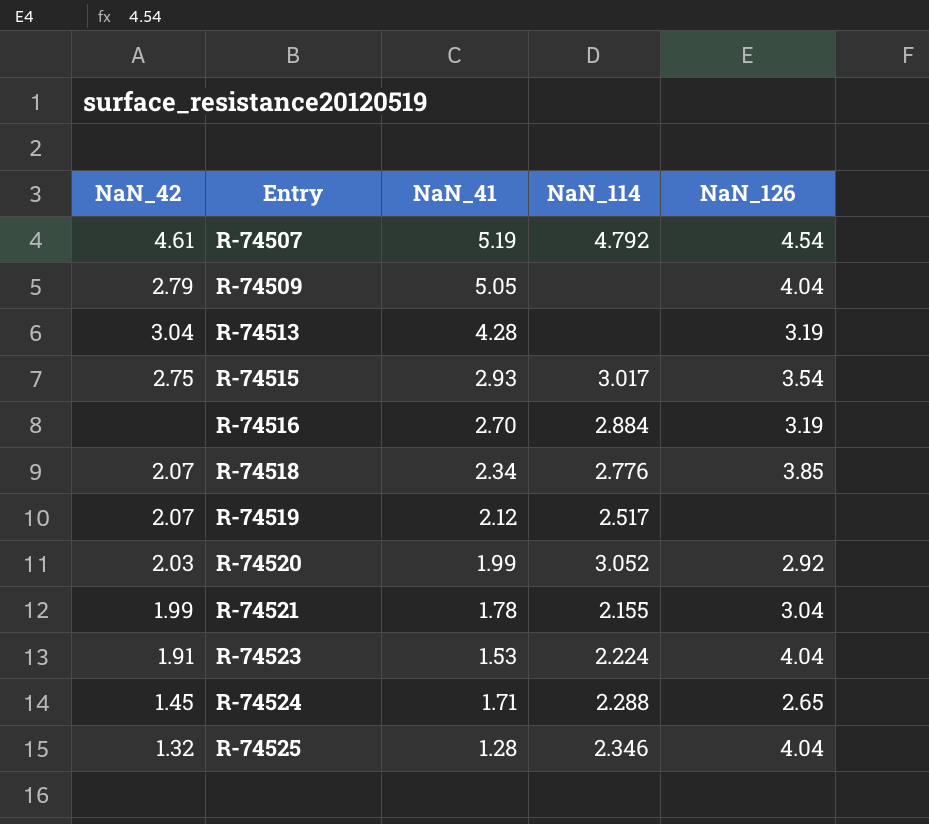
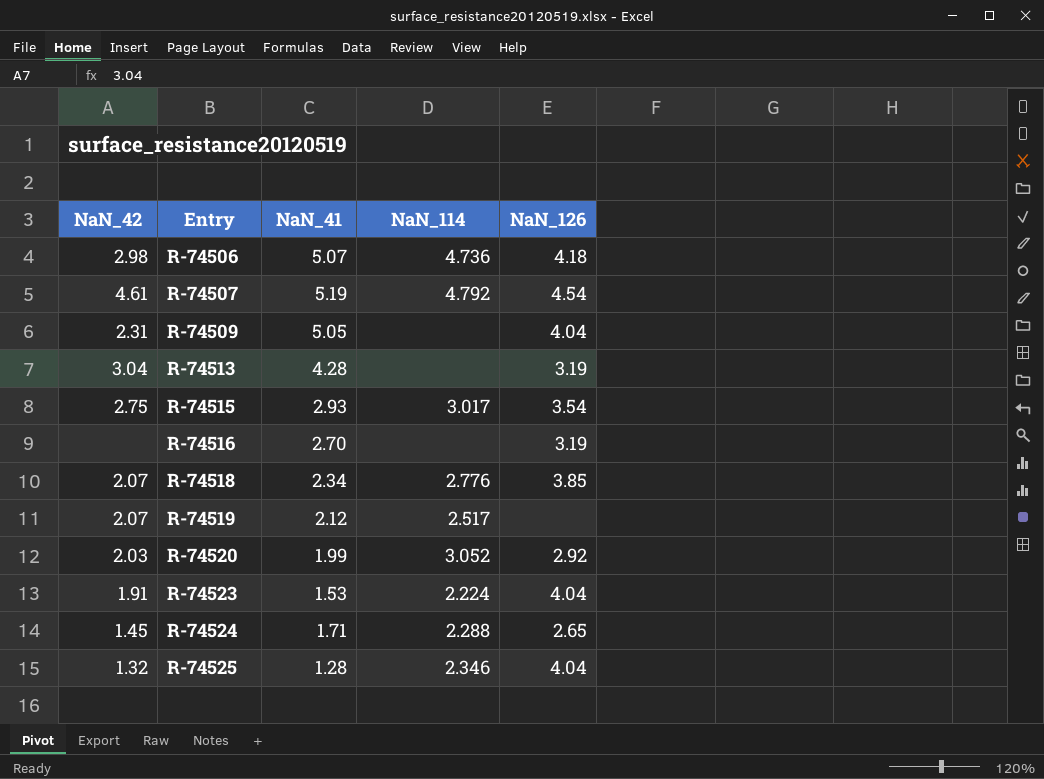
row R-74521: 1.99 | 1.78 | 2.155 | 3.04 -> none
row R-74506: none -> 2.98 | 5.07 | 4.736 | 4.18
R-74509 | NaN_42: 2.79 -> 2.31
R-74516 | NaN_114: 2.884 -> none

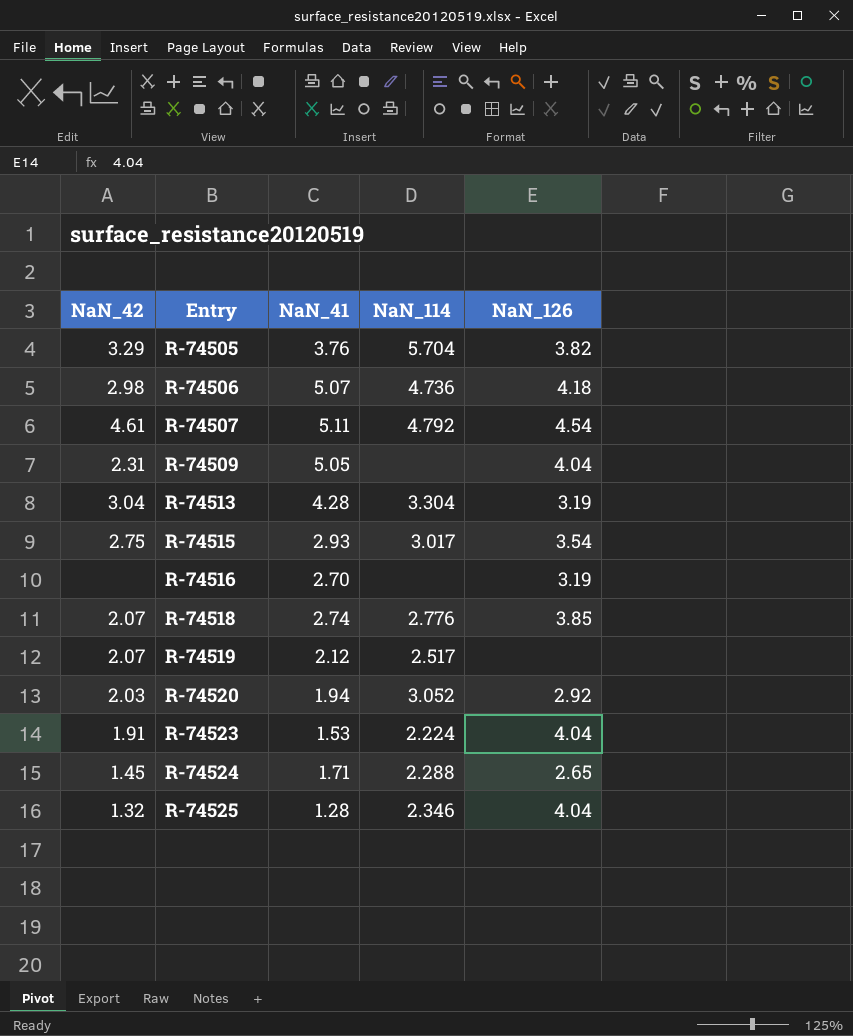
row R-74505: none -> 3.29 | 3.76 | 5.704 | 3.82
R-74507 | NaN_41: 5.19 -> 5.11
R-74513 | NaN_114: none -> 3.304
R-74518 | NaN_41: 2.34 -> 2.74
R-74520 | NaN_41: 1.99 -> 1.94

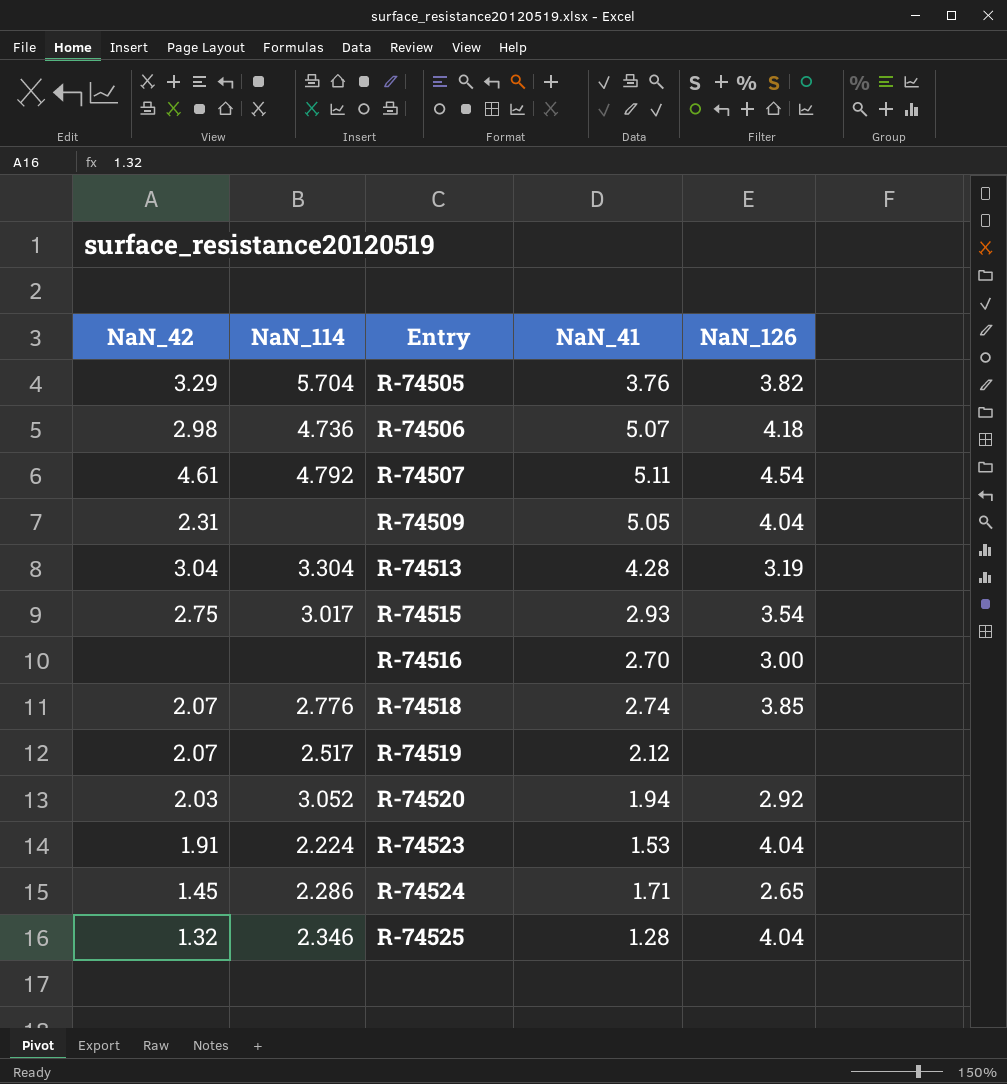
column NaN_114 | position: 4 -> 2
R-74516 | NaN_126: 3.19 -> 3.00
R-74524 | NaN_114: 2.288 -> 2.286

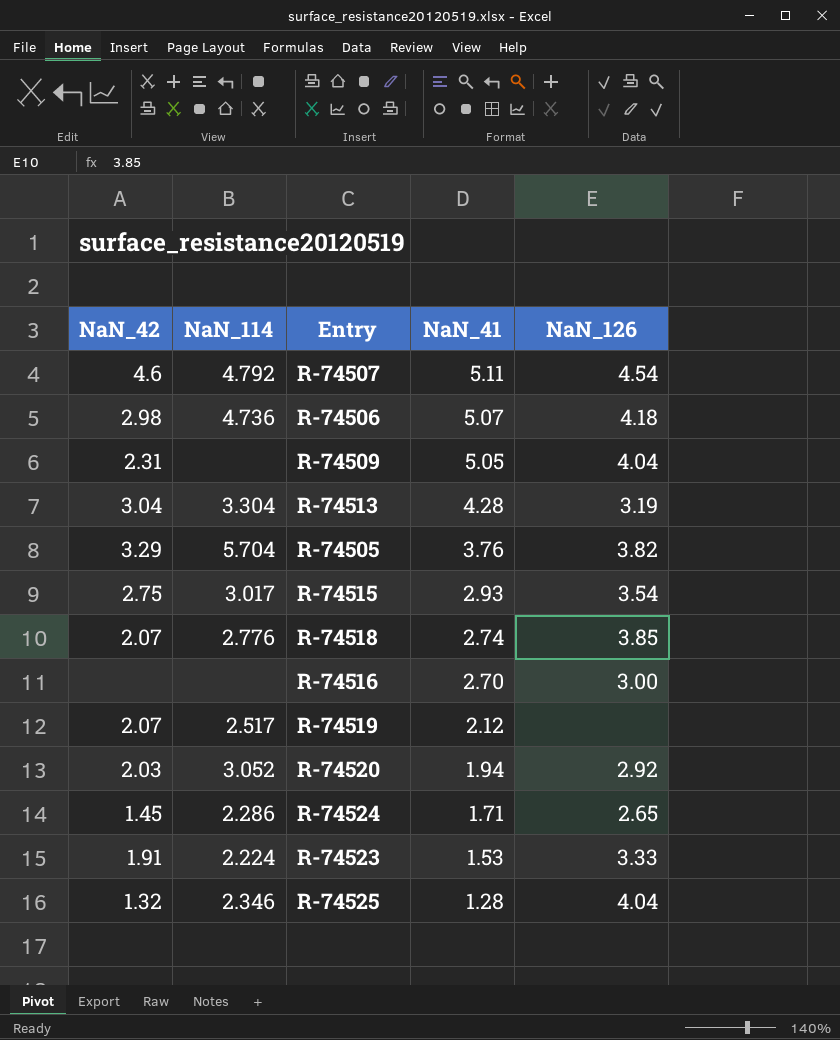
row order: Entry ascending -> NaN_41 descending
R-74507 | NaN_42: 4.61 -> 4.6
R-74523 | NaN_126: 4.04 -> 3.33

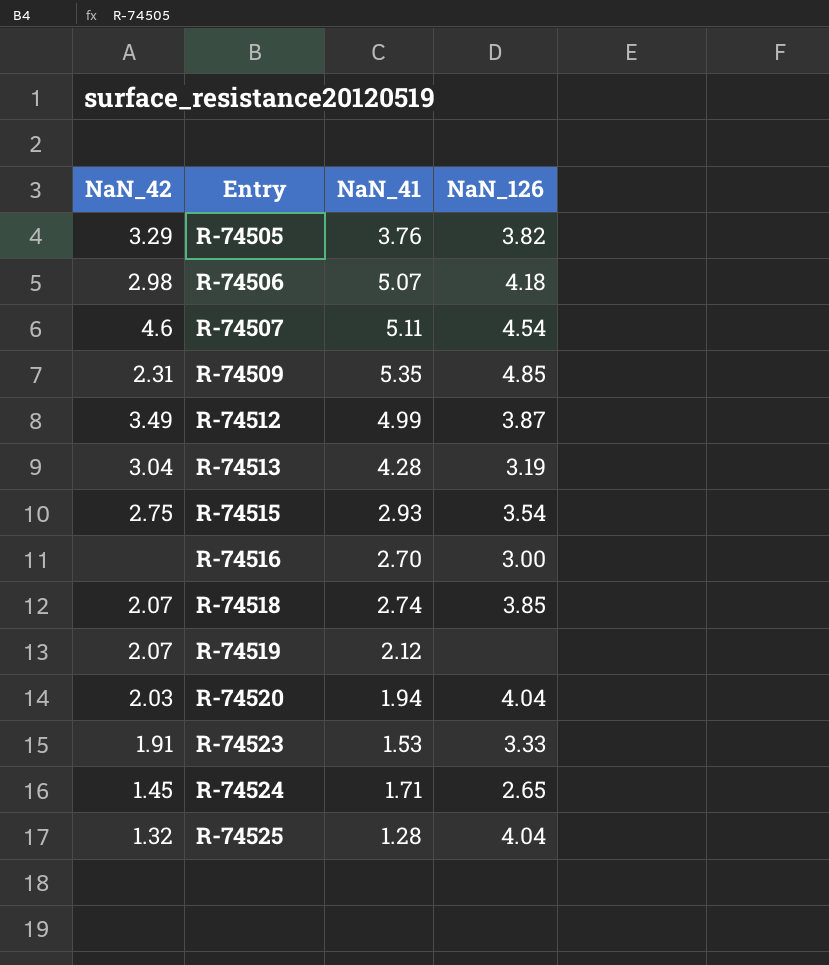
row order: NaN_41 descending -> Entry ascending
column NaN_114 | position: 2 -> none
R-74509 | NaN_41: 5.05 -> 5.35
R-74509 | NaN_126: 4.04 -> 4.85
row R-74512: none -> 3.49 | 4.99 | 3.87
R-74520 | NaN_126: 2.92 -> 4.04

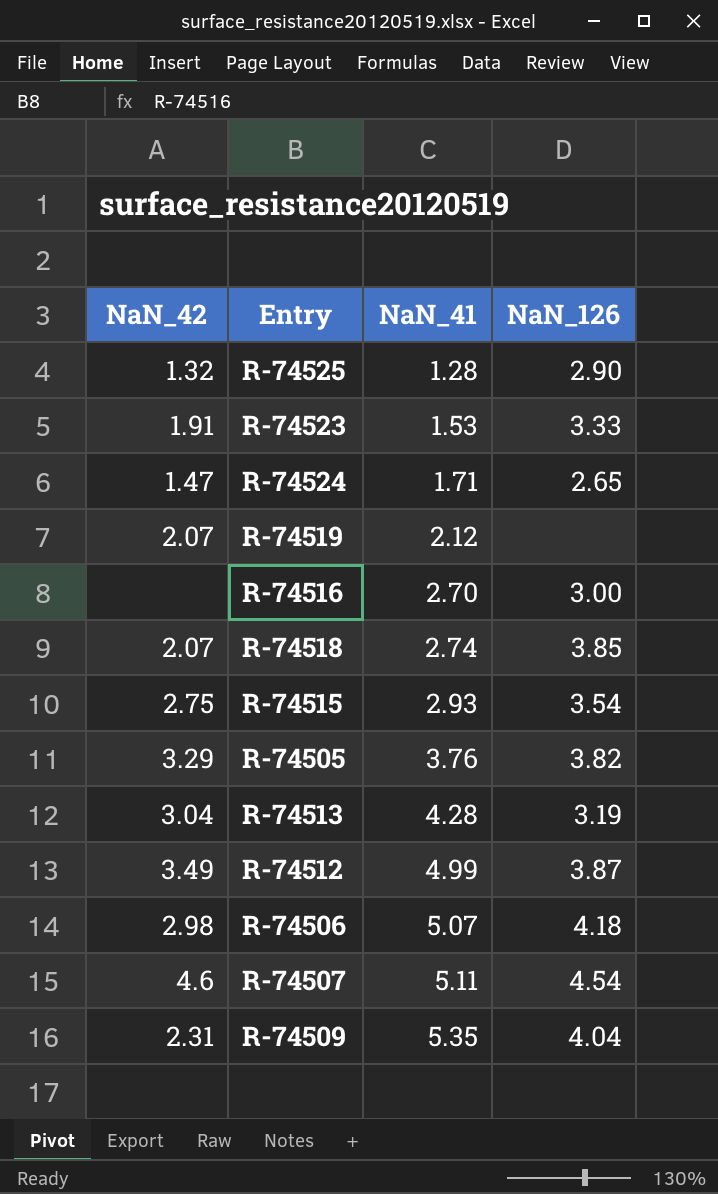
row order: Entry ascending -> NaN_41 ascending
row R-74520: 2.03 | 1.94 | 4.04 -> none
R-74525 | NaN_126: 4.04 -> 2.90
R-74524 | NaN_42: 1.45 -> 1.47
R-74509 | NaN_126: 4.85 -> 4.04

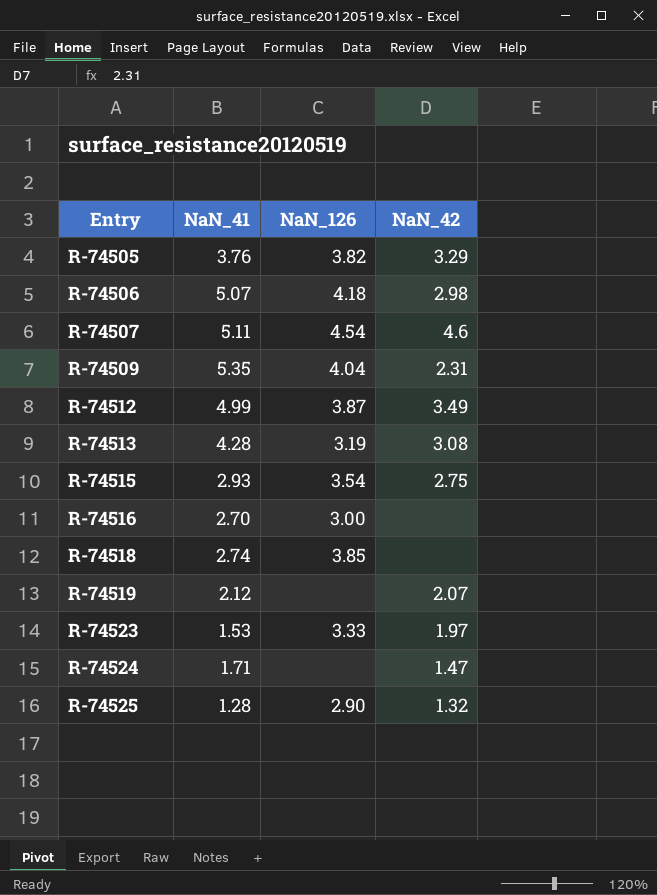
row order: NaN_41 ascending -> Entry ascending
column NaN_42 | position: 1 -> 4
R-74513 | NaN_42: 3.04 -> 3.08
R-74518 | NaN_42: 2.07 -> none
R-74523 | NaN_42: 1.91 -> 1.97
R-74524 | NaN_126: 2.65 -> none

